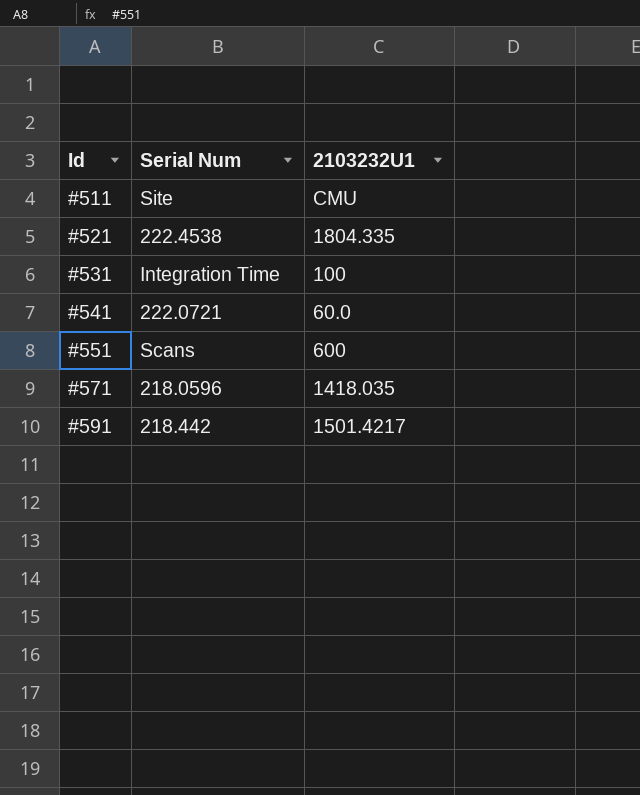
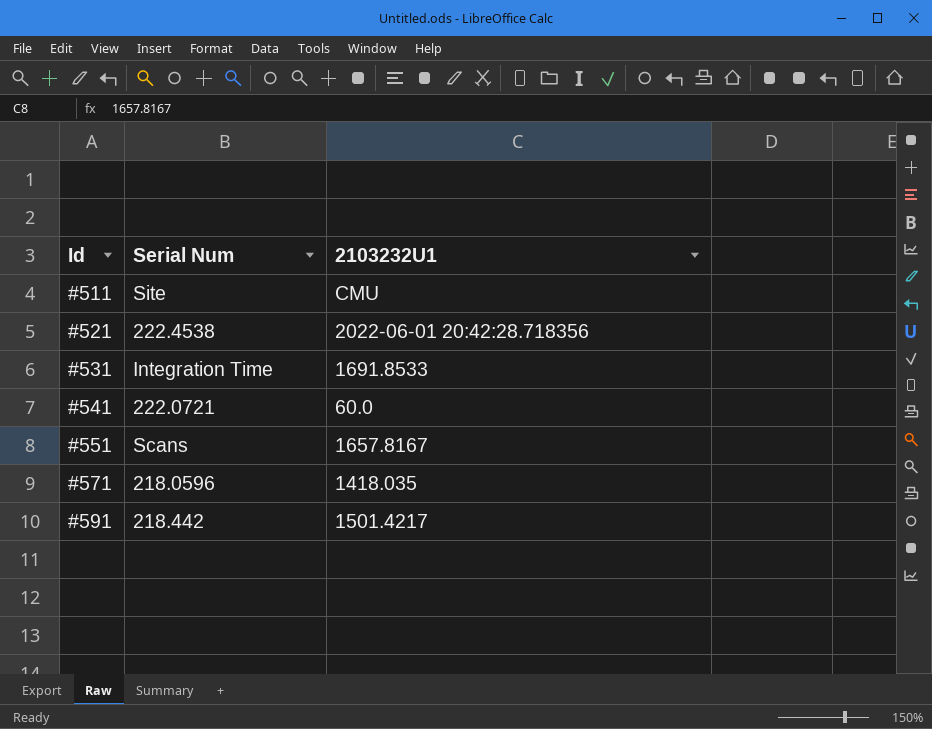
#521 | 2103232U1: 1804.335 -> 2022-06-01 20:42:28.718356
#531 | 2103232U1: 100 -> 1691.8533
#551 | 2103232U1: 600 -> 1657.8167

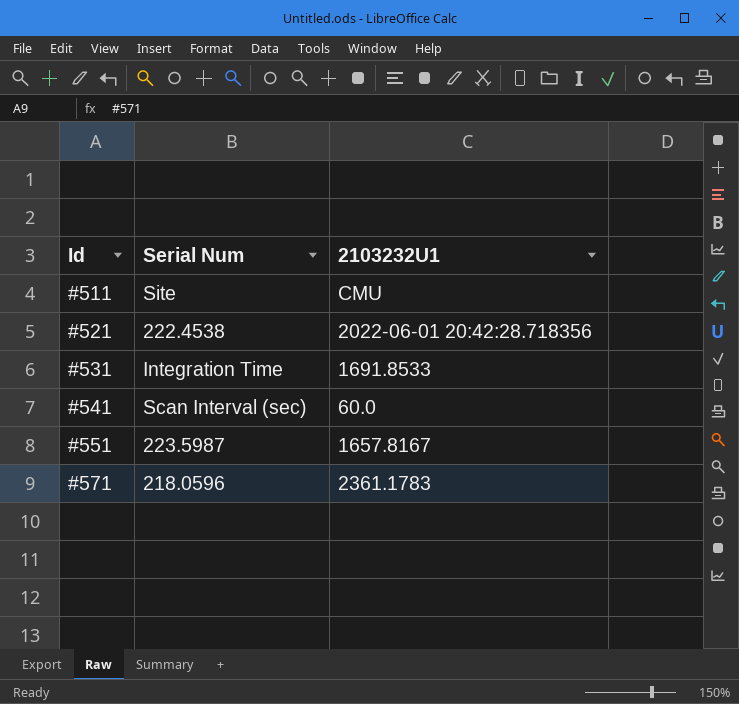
row #591: 218.442 | 1501.4217 -> none
#541 | Serial Num: 222.0721 -> Scan Interval (sec)
#551 | Serial Num: Scans -> 223.5987
#571 | 2103232U1: 1418.035 -> 2361.1783

